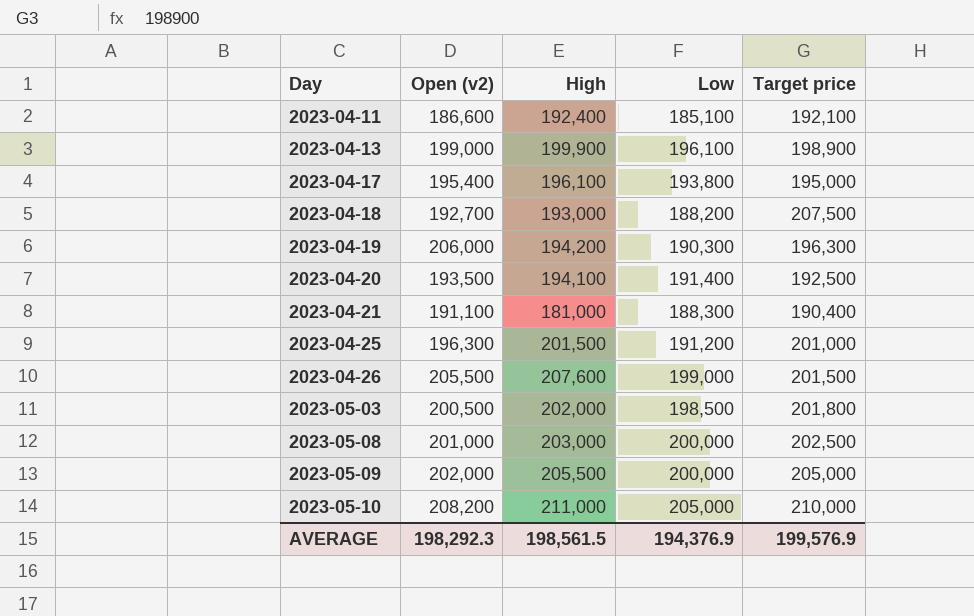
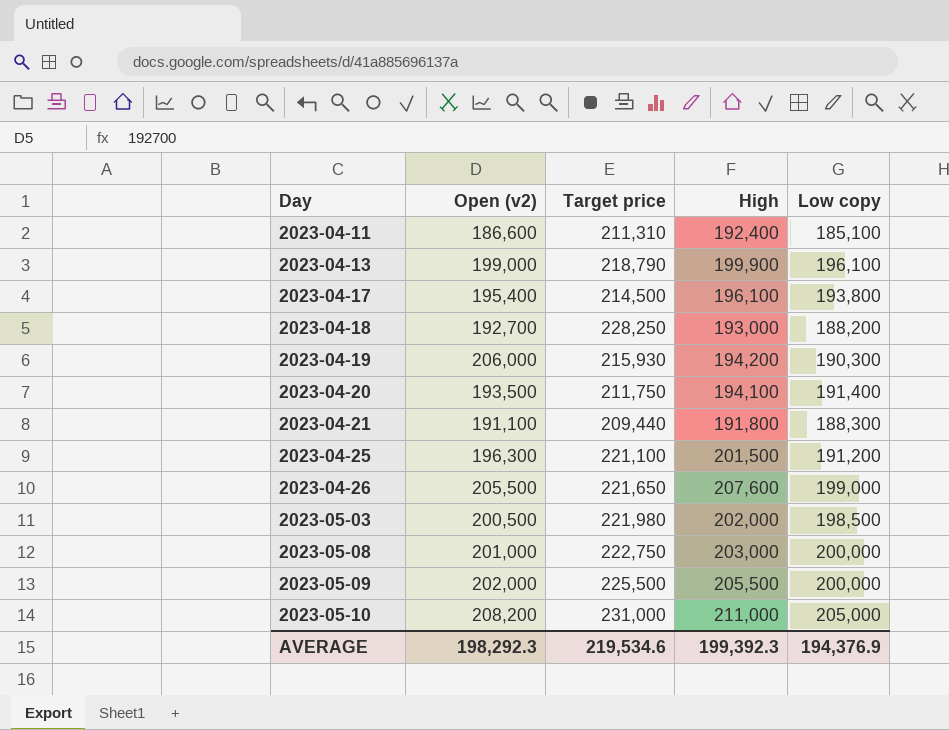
column Target price | position: 5 -> 3
column name: Low -> Low copy
2023-04-11 | Target price: 192,100 -> 211,310
2023-04-13 | Target price: 198,900 -> 218,790
2023-04-17 | Target price: 195,000 -> 214,500
2023-04-18 | Target price: 207,500 -> 228,250
2023-04-19 | Target price: 196,300 -> 215,930
2023-04-20 | Target price: 192,500 -> 211,750
2023-04-21 | Target price: 190,400 -> 209,440
2023-04-21 | High: 181,000 -> 191,800
2023-04-25 | Target price: 201,000 -> 221,100
2023-04-26 | Target price: 201,500 -> 221,650
2023-05-03 | Target price: 201,800 -> 221,980
2023-05-08 | Target price: 202,500 -> 222,750
2023-05-09 | Target price: 205,000 -> 225,500
2023-05-10 | Target price: 210,000 -> 231,000
AVERAGE | Target price: 199,576.9 -> 219,534.6
AVERAGE | High: 198,561.5 -> 199,392.3

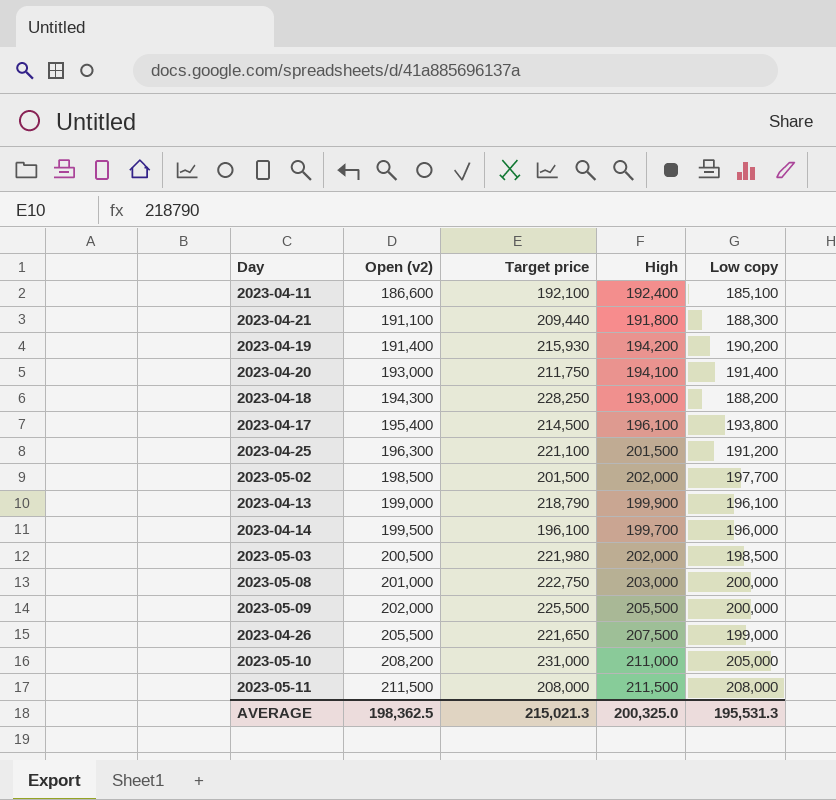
row order: Day ascending -> Open (v2) ascending
2023-04-11 | Target price: 211,310 -> 192,100
2023-04-19 | Open (v2): 206,000 -> 191,400
2023-04-19 | Low copy: 190,300 -> 190,200
2023-04-20 | Open (v2): 193,500 -> 193,000
2023-04-18 | Open (v2): 192,700 -> 194,300
row 2023-05-02: none -> 198,500 | 201,500 | 202,000 | 197,700
row 2023-04-14: none -> 199,500 | 196,100 | 199,700 | 196,000
2023-04-26 | High: 207,600 -> 207,500
row 2023-05-11: none -> 211,500 | 208,000 | 211,500 | 208,000
AVERAGE | Open (v2): 198,292.3 -> 198,362.5
AVERAGE | Target price: 219,534.6 -> 215,021.3
AVERAGE | High: 199,392.3 -> 200,325.0
AVERAGE | Low copy: 194,376.9 -> 195,531.3

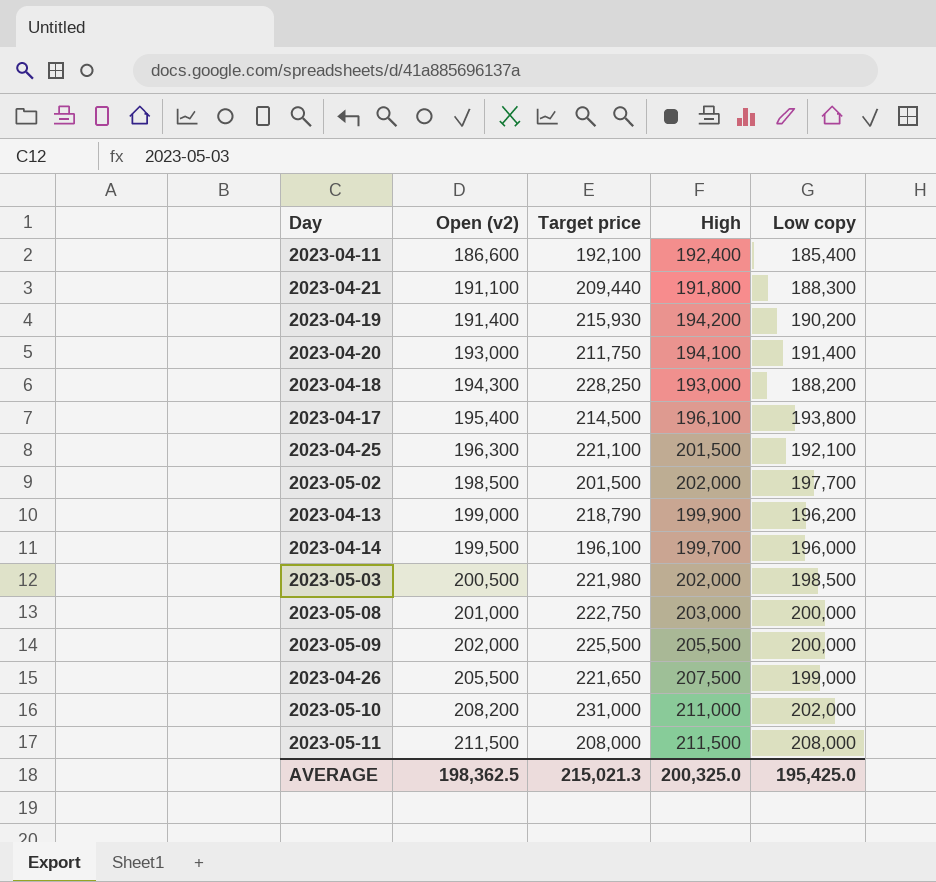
2023-04-11 | Low copy: 185,100 -> 185,400
2023-04-25 | Low copy: 191,200 -> 192,100
2023-04-13 | Low copy: 196,100 -> 196,200
2023-05-10 | Low copy: 205,000 -> 202,000
AVERAGE | Low copy: 195,531.3 -> 195,425.0

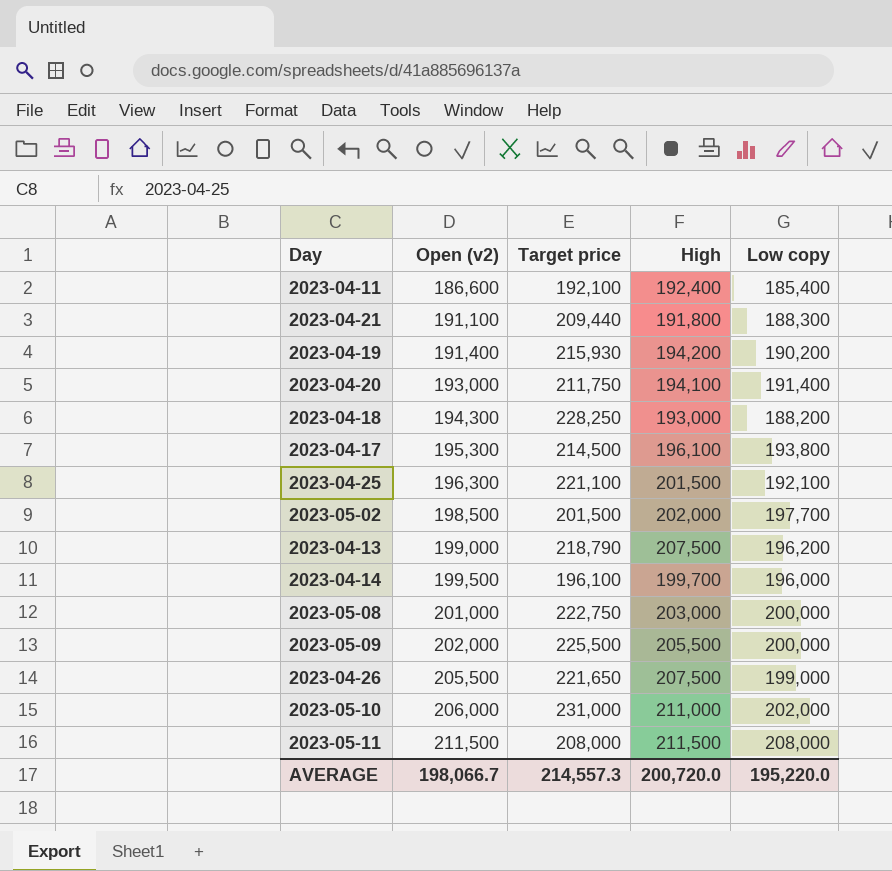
row 2023-05-03: 200,500 | 221,980 | 202,000 | 198,500 -> none
2023-04-17 | Open (v2): 195,400 -> 195,300
2023-04-13 | High: 199,900 -> 207,500
2023-05-10 | Open (v2): 208,200 -> 206,000
AVERAGE | Open (v2): 198,362.5 -> 198,066.7
AVERAGE | Target price: 215,021.3 -> 214,557.3
AVERAGE | High: 200,325.0 -> 200,720.0
AVERAGE | Low copy: 195,425.0 -> 195,220.0

